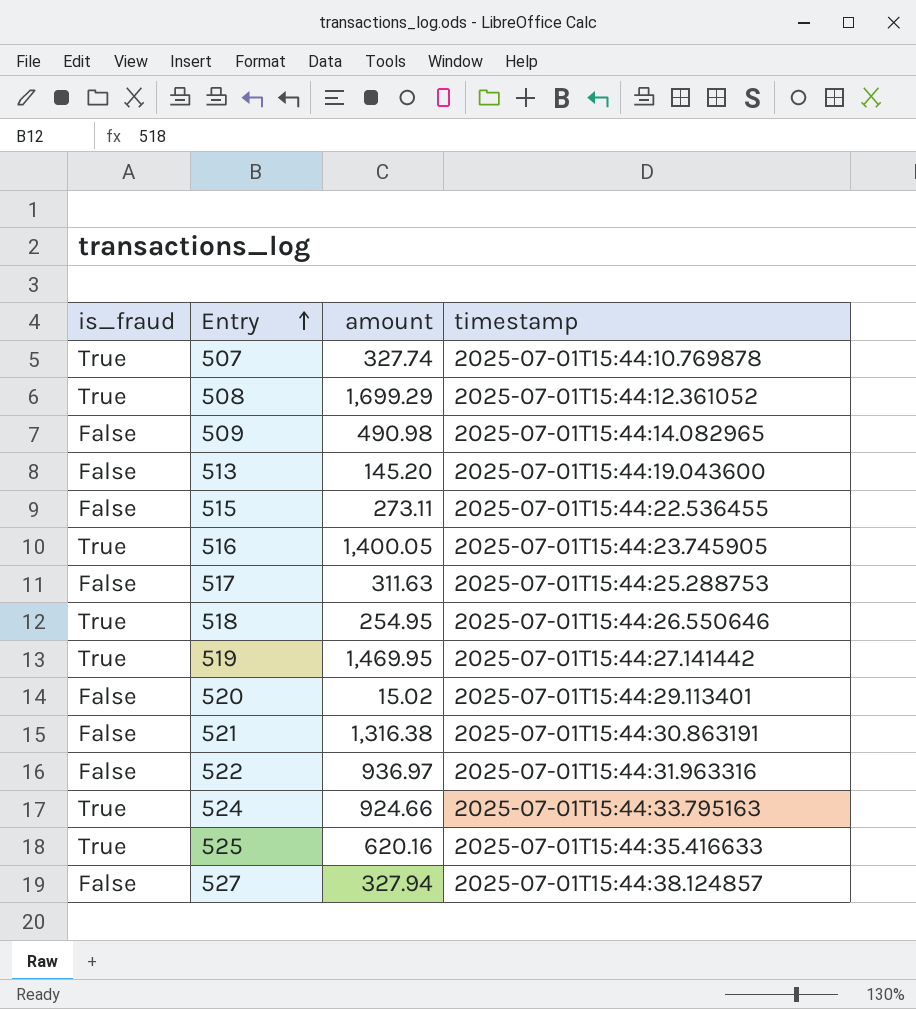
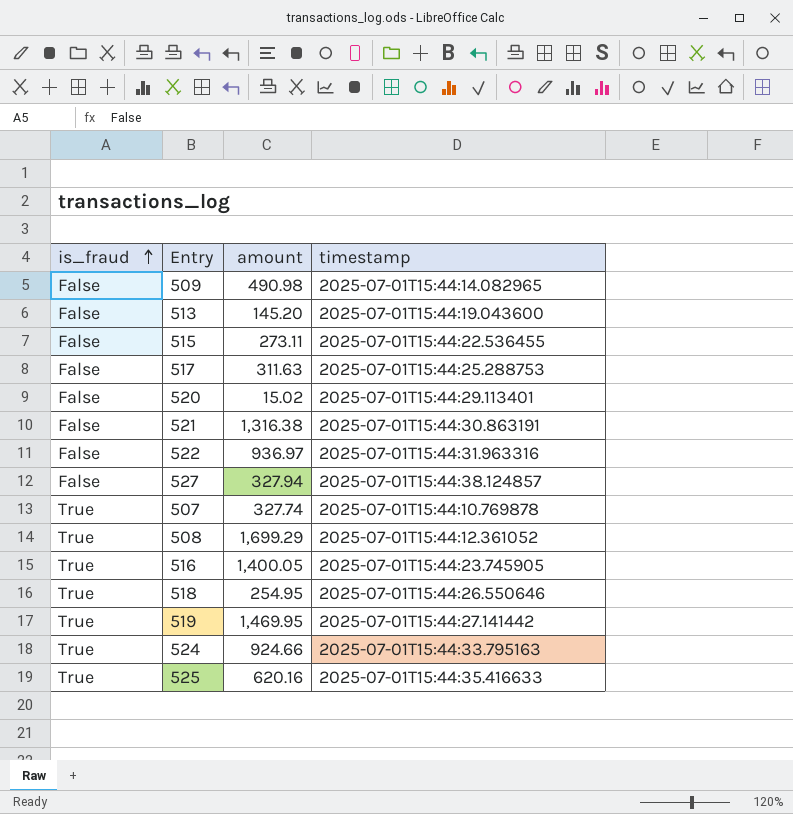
row order: Entry ascending -> is_fraud ascending

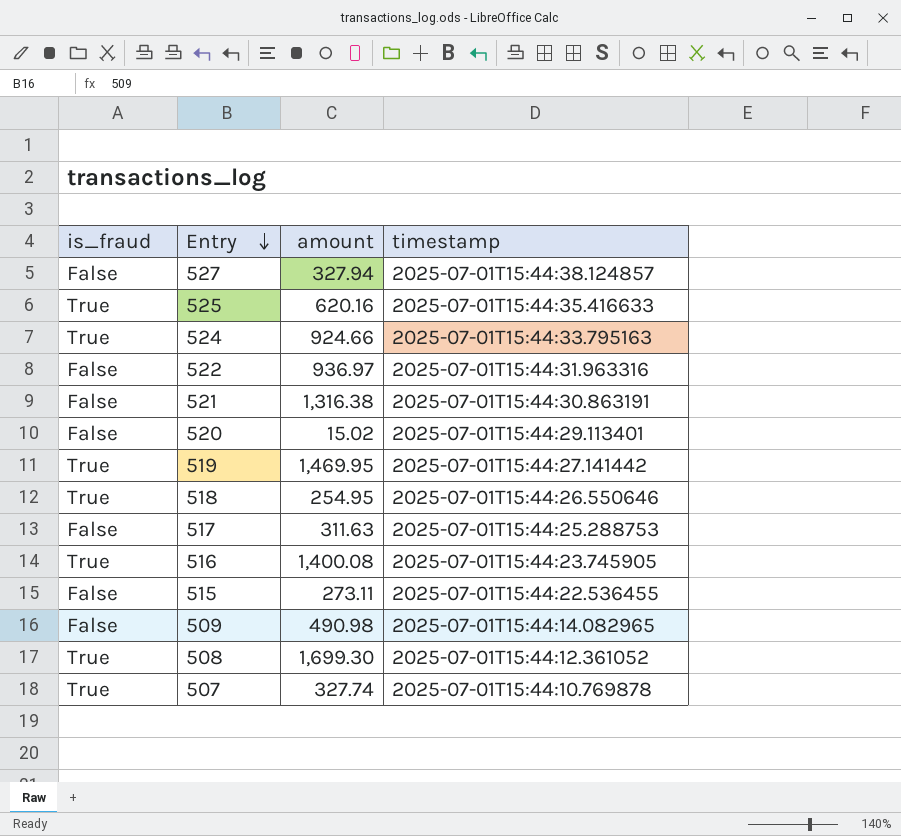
row order: is_fraud ascending -> Entry descending
row 513: False | 145.20 | 2025-07-01T15:44:19.043600 -> none
516 | amount: 1,400.05 -> 1,400.08
508 | amount: 1,699.29 -> 1,699.30

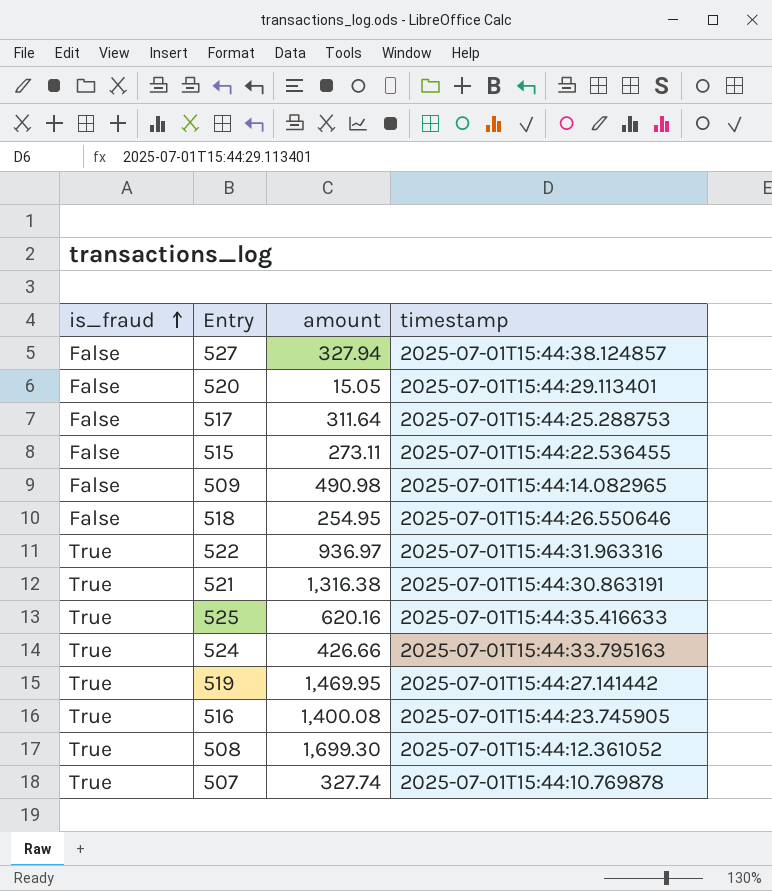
row order: Entry descending -> is_fraud ascending
520 | amount: 15.02 -> 15.05
517 | amount: 311.63 -> 311.64
518 | is_fraud: True -> False
522 | is_fraud: False -> True
521 | is_fraud: False -> True
524 | amount: 924.66 -> 426.66

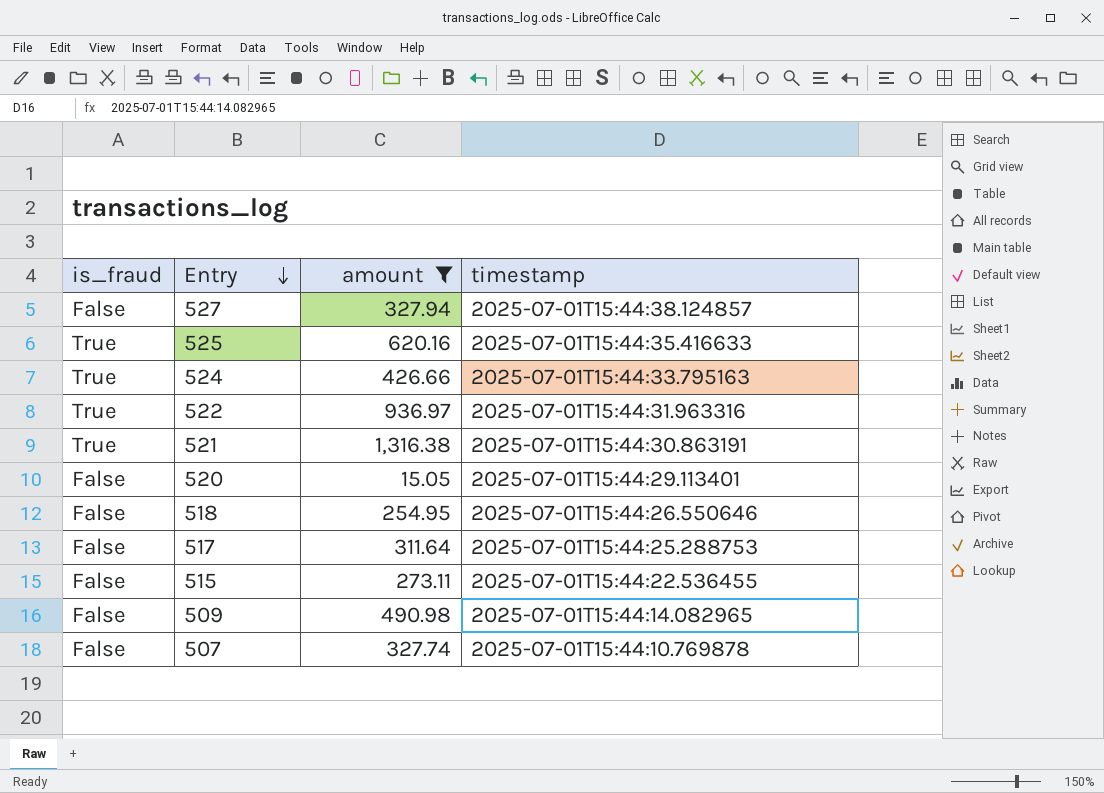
filter: none -> amount <= 1,316.38
row order: is_fraud ascending -> Entry descending
507 | is_fraud: True -> False

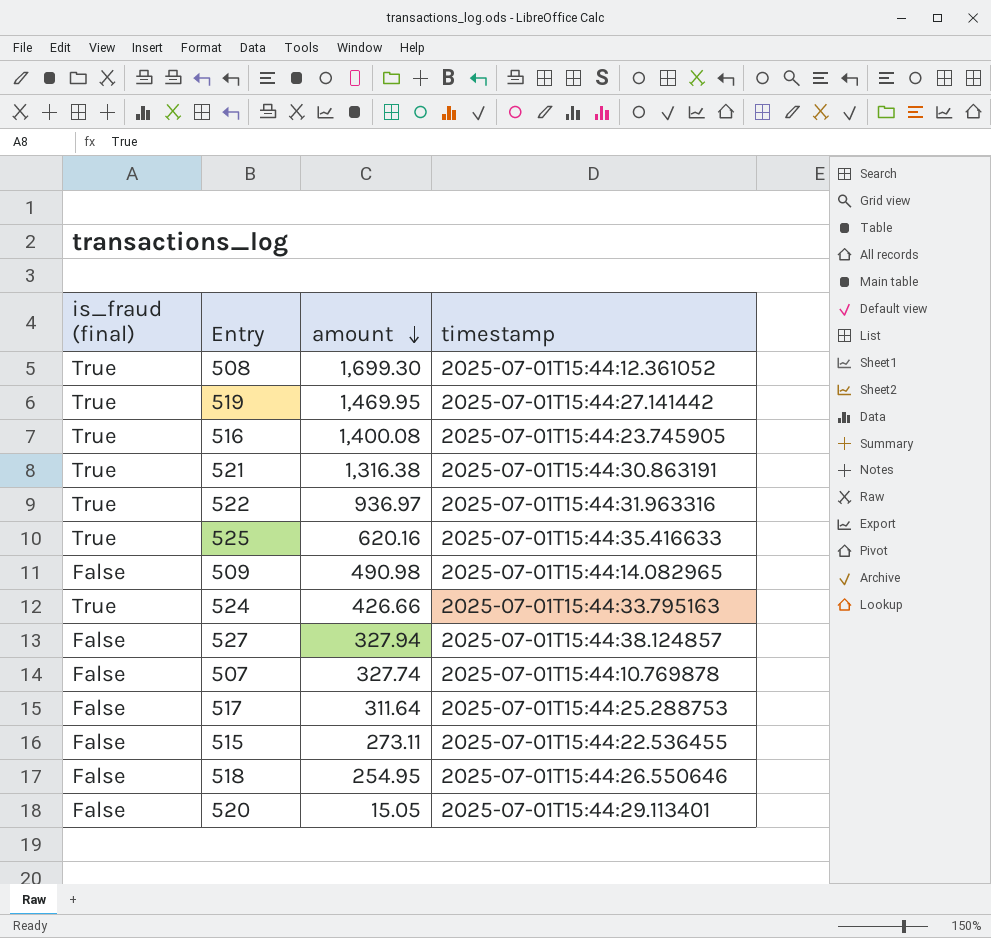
filter: amount <= 1,316.38 -> none
row order: Entry descending -> amount descending
column name: is_fraud -> is_fraud (final)

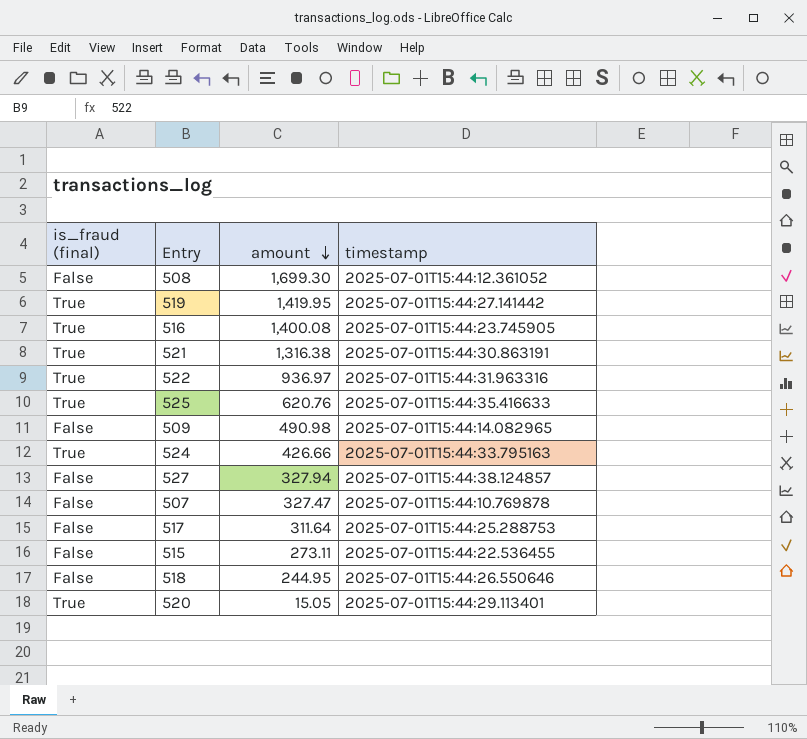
508 | is_fraud (final): True -> False
519 | amount: 1,469.95 -> 1,419.95
525 | amount: 620.16 -> 620.76
507 | amount: 327.74 -> 327.47
518 | amount: 254.95 -> 244.95
520 | is_fraud (final): False -> True

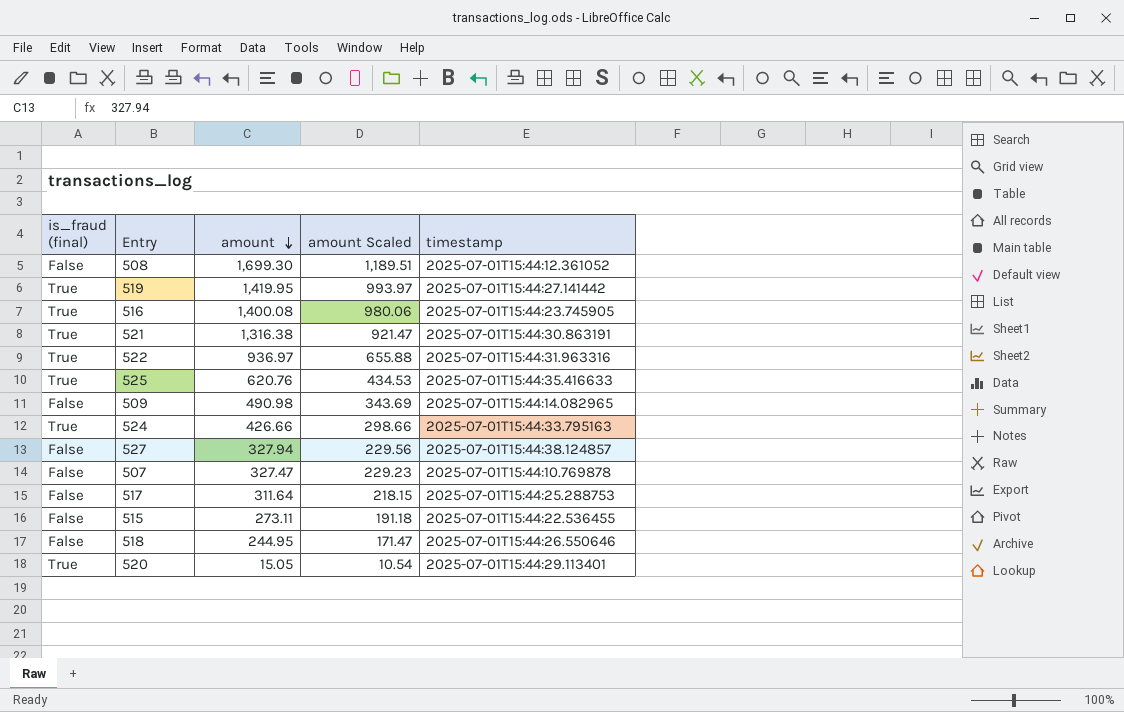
column amount Scaled | formula: none -> [amount] * 0.7

